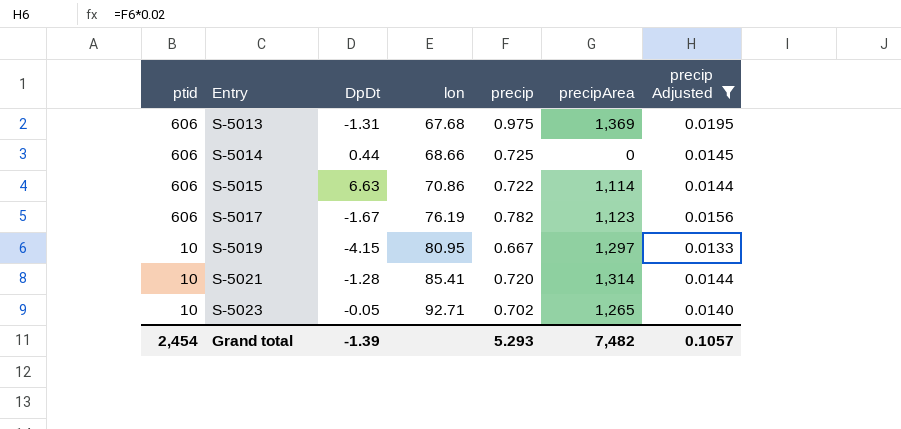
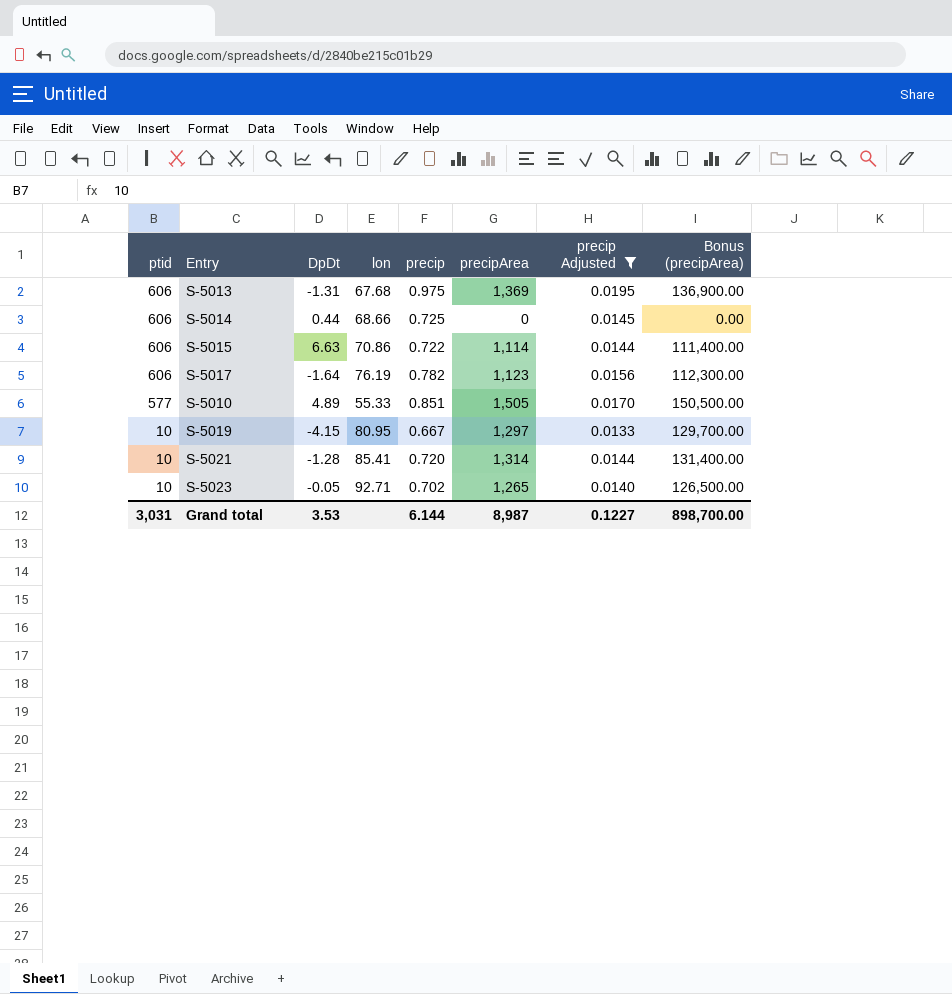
column Bonus (precipArea) | formula: none -> [precipArea] * 100
S-5017 | DpDt: -1.67 -> -1.64
row S-5010: none -> 577 | 4.89 | 55.33 | 0.851 | 1,505 | 0.0170 | 150,500.00
Grand total | ptid: 2,454 -> 3,031
Grand total | DpDt: -1.39 -> 3.53
Grand total | precip: 5.293 -> 6.144
Grand total | precipArea: 7,482 -> 8,987
Grand total | precip Adjusted: 0.1057 -> 0.1227

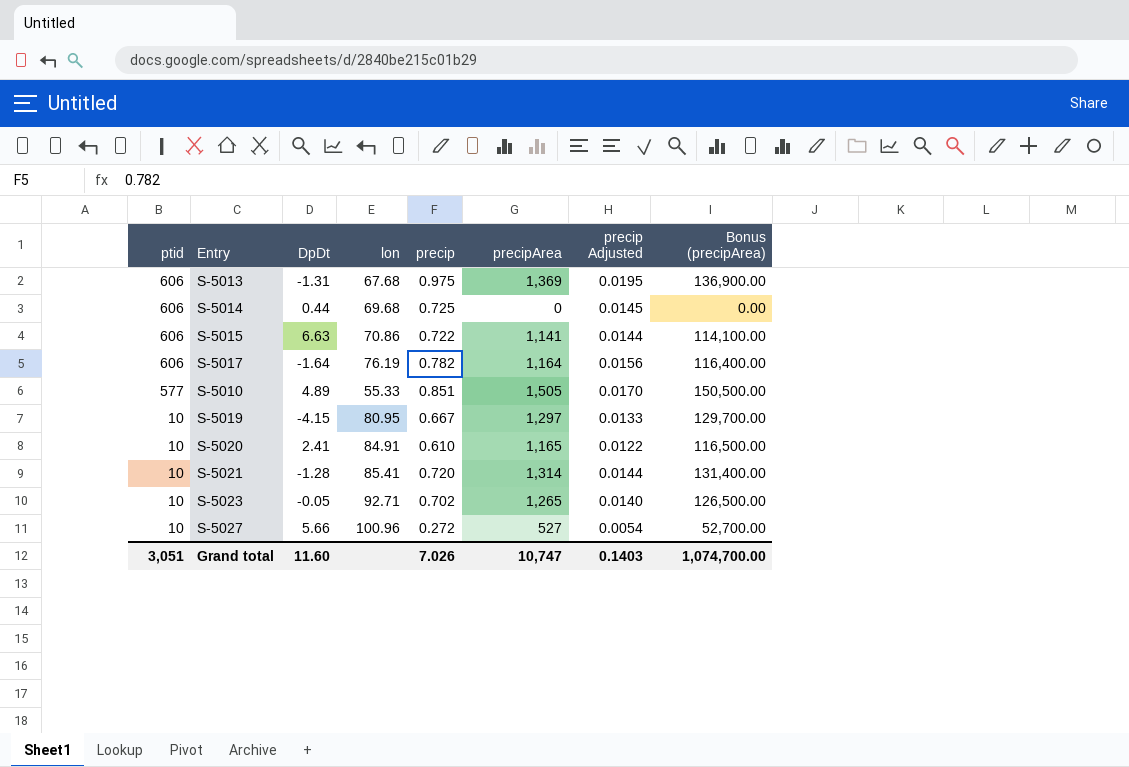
filter: precip Adjusted >= 0.0133 -> none
S-5014 | lon: 68.66 -> 69.68
S-5015 | precipArea: 1,114 -> 1,141
S-5015 | Bonus (precipArea): 111,400.00 -> 114,100.00
S-5017 | precipArea: 1,123 -> 1,164
S-5017 | Bonus (precipArea): 112,300.00 -> 116,400.00
Grand total | ptid: 3,031 -> 3,051
Grand total | DpDt: 3.53 -> 11.60
Grand total | precip: 6.144 -> 7.026
Grand total | precipArea: 8,987 -> 10,747
Grand total | precip Adjusted: 0.1227 -> 0.1403
Grand total | Bonus (precipArea): 898,700.00 -> 1,074,700.00

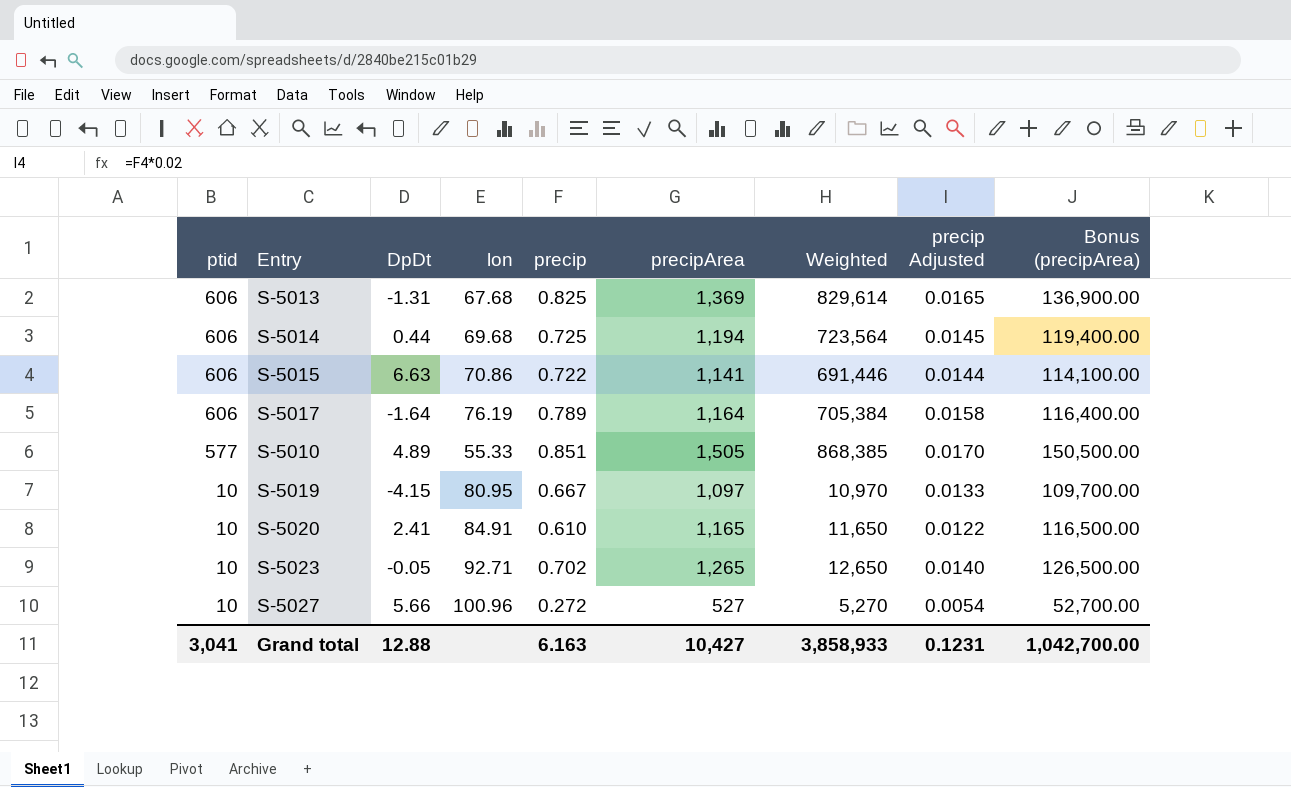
column Weighted | formula: none -> [ptid] * [precipArea]
row S-5021: 10 | -1.28 | 85.41 | 0.720 | 1,314 | 0.0144 | 131,400.00 -> none
S-5013 | precip: 0.975 -> 0.825
S-5013 | precip Adjusted: 0.0195 -> 0.0165
S-5014 | precipArea: 0 -> 1,194
S-5014 | Bonus (precipArea): 0.00 -> 119,400.00
S-5017 | precip: 0.782 -> 0.789
S-5017 | precip Adjusted: 0.0156 -> 0.0158
S-5019 | precipArea: 1,297 -> 1,097
S-5019 | Bonus (precipArea): 129,700.00 -> 109,700.00
Grand total | ptid: 3,051 -> 3,041
Grand total | DpDt: 11.60 -> 12.88
Grand total | precip: 7.026 -> 6.163
Grand total | precipArea: 10,747 -> 10,427
Grand total | precip Adjusted: 0.1403 -> 0.1231
Grand total | Bonus (precipArea): 1,074,700.00 -> 1,042,700.00

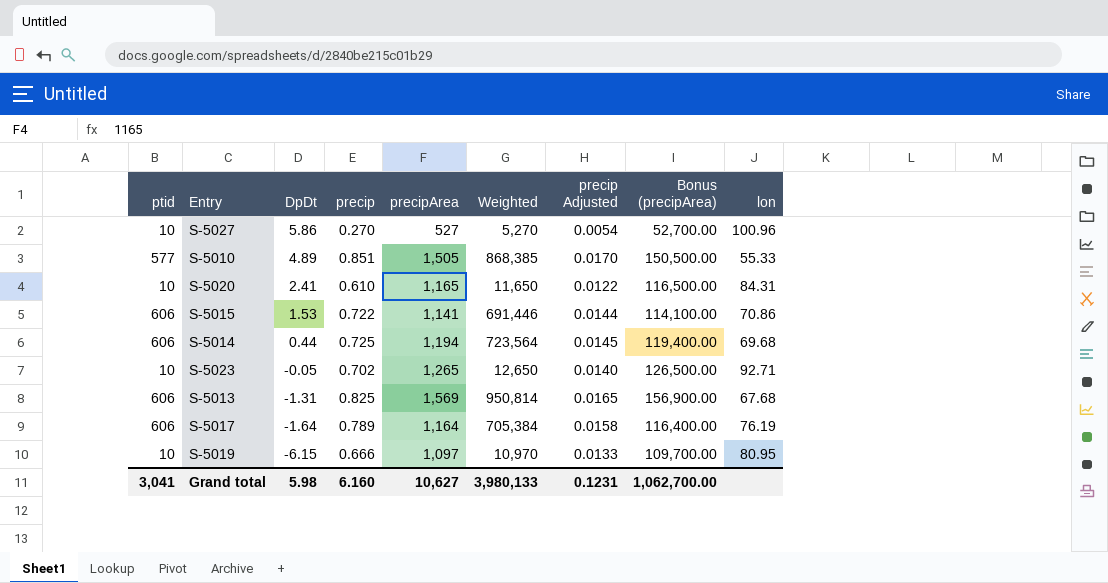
row order: ptid descending -> DpDt descending
column lon | position: 4 -> 9
S-5027 | DpDt: 5.66 -> 5.86
S-5027 | precip: 0.272 -> 0.270
S-5020 | lon: 84.91 -> 84.31
S-5015 | DpDt: 6.63 -> 1.53
S-5013 | precipArea: 1,369 -> 1,569
S-5013 | Weighted: 829,614 -> 950,814
S-5013 | Bonus (precipArea): 136,900.00 -> 156,900.00
S-5019 | DpDt: -4.15 -> -6.15
S-5019 | precip: 0.667 -> 0.666
Grand total | DpDt: 12.88 -> 5.98
Grand total | precip: 6.163 -> 6.160
Grand total | precipArea: 10,427 -> 10,627
Grand total | Weighted: 3,858,933 -> 3,980,133
Grand total | Bonus (precipArea): 1,042,700.00 -> 1,062,700.00

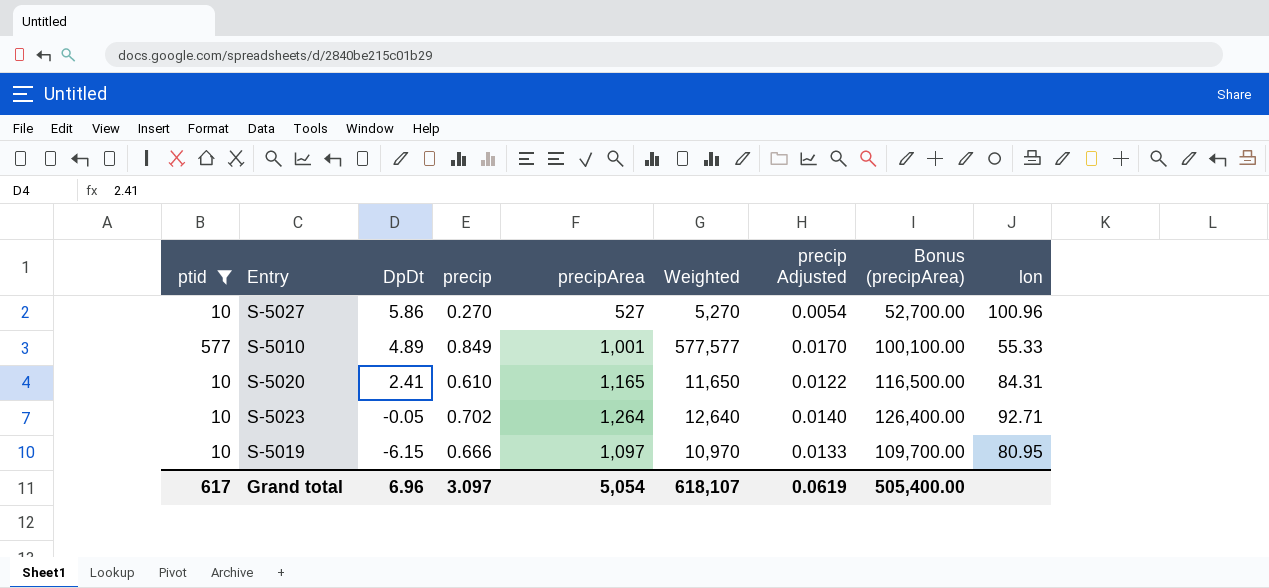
filter: none -> ptid != 606
S-5010 | precip: 0.851 -> 0.849
S-5010 | precipArea: 1,505 -> 1,001
S-5010 | Weighted: 868,385 -> 577,577
S-5010 | Bonus (precipArea): 150,500.00 -> 100,100.00
S-5023 | precipArea: 1,265 -> 1,264
S-5023 | Weighted: 12,650 -> 12,640
S-5023 | Bonus (precipArea): 126,500.00 -> 126,400.00
Grand total | ptid: 3,041 -> 617
Grand total | DpDt: 5.98 -> 6.96
Grand total | precip: 6.160 -> 3.097
Grand total | precipArea: 10,627 -> 5,054
Grand total | Weighted: 3,980,133 -> 618,107
Grand total | precip Adjusted: 0.1231 -> 0.0619
Grand total | Bonus (precipArea): 1,062,700.00 -> 505,400.00

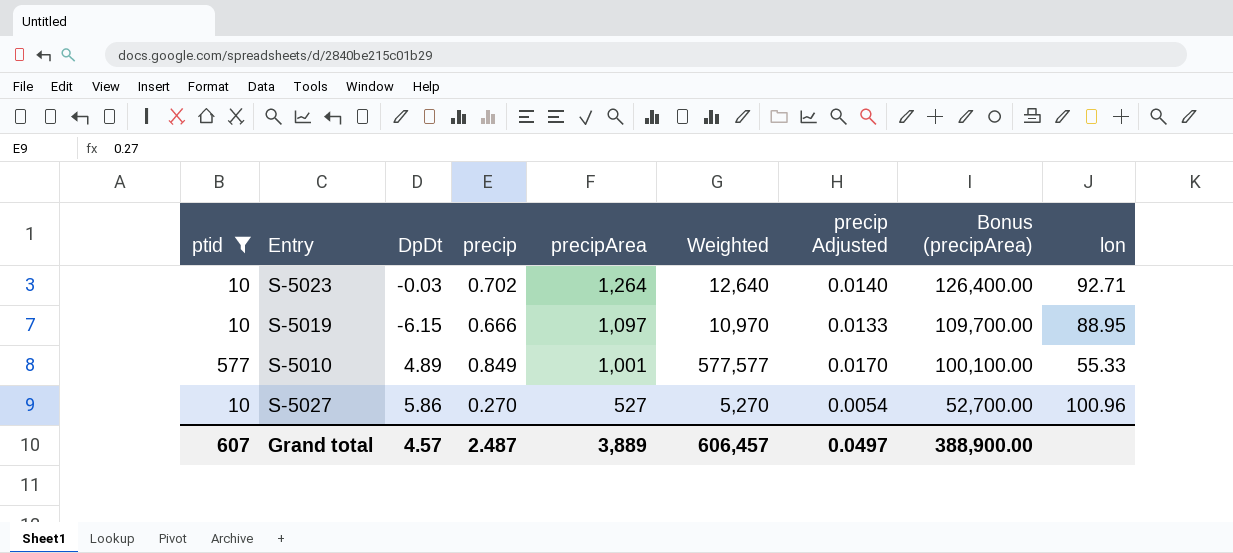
row order: DpDt descending -> precipArea descending
row S-5020: 10 | 2.41 | 0.610 | 1,165 | 11,650 | 0.0122 | 116,500.00 | 84.31 -> none
S-5023 | DpDt: -0.05 -> -0.03
S-5019 | lon: 80.95 -> 88.95
Grand total | ptid: 617 -> 607
Grand total | DpDt: 6.96 -> 4.57
Grand total | precip: 3.097 -> 2.487
Grand total | precipArea: 5,054 -> 3,889
Grand total | Weighted: 618,107 -> 606,457
Grand total | precip Adjusted: 0.0619 -> 0.0497
Grand total | Bonus (precipArea): 505,400.00 -> 388,900.00

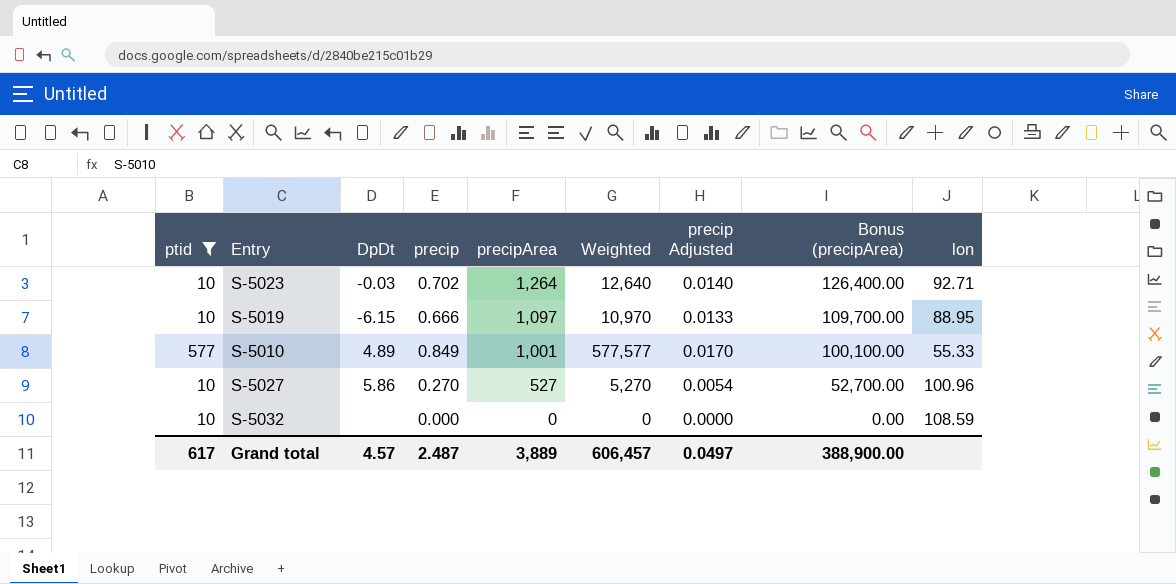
row S-5032: none -> 10 | none | 0.000 | 0 | 0 | 0.0000 | 0.00 | 108.59
Grand total | ptid: 607 -> 617

